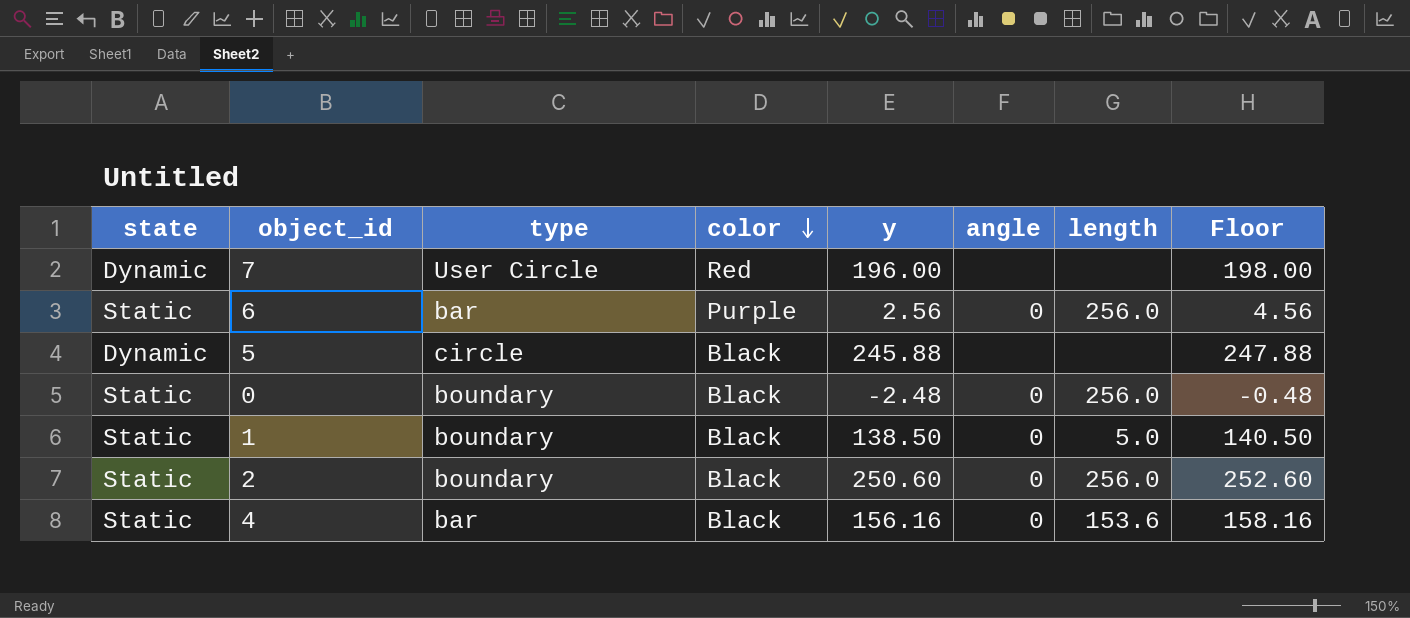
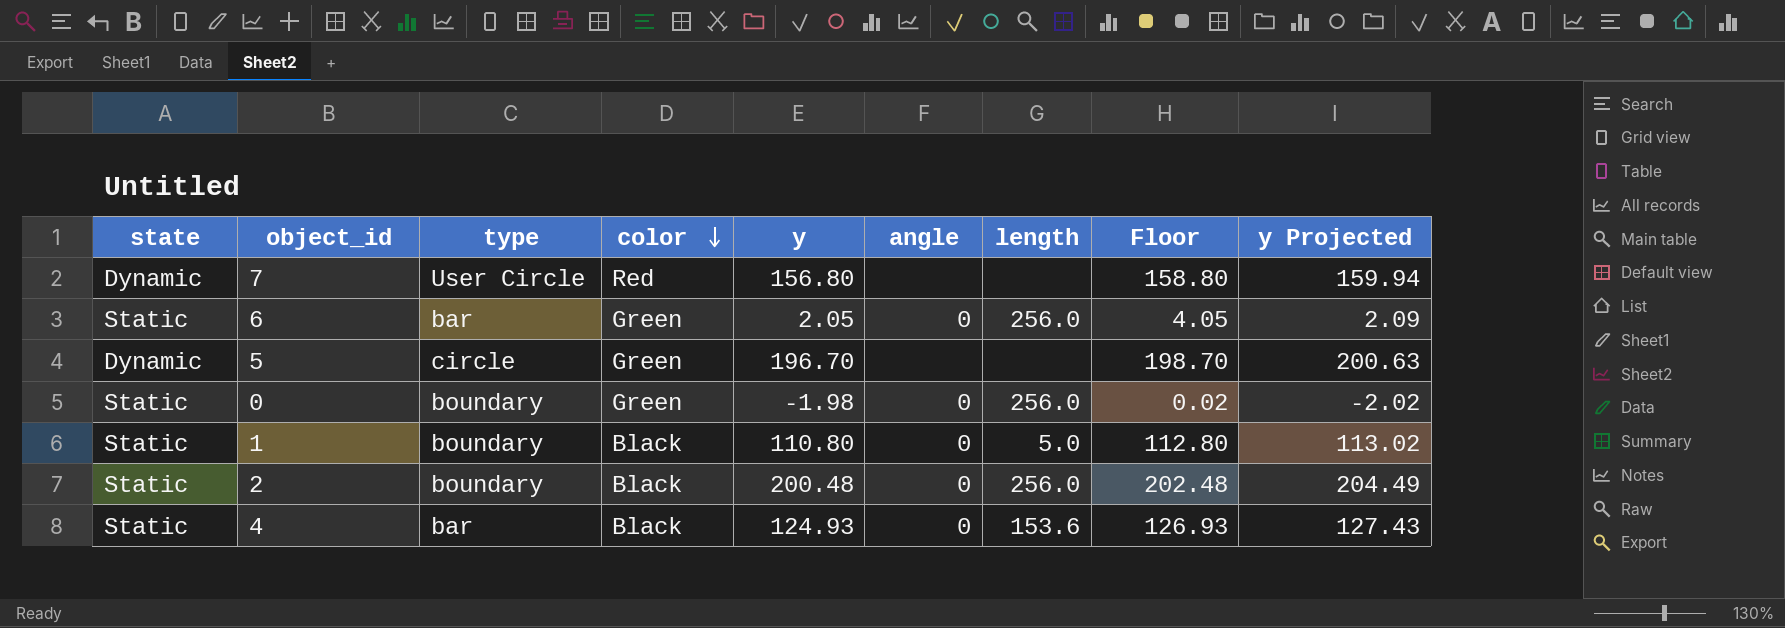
column y Projected | formula: none -> [y] * 1.02
7 | y: 196.00 -> 156.80
7 | Floor: 198.00 -> 158.80
6 | color: Purple -> Green
6 | y: 2.56 -> 2.05
6 | Floor: 4.56 -> 4.05
5 | color: Black -> Green
5 | y: 245.88 -> 196.70
5 | Floor: 247.88 -> 198.70
0 | color: Black -> Green
0 | y: -2.48 -> -1.98
0 | Floor: -0.48 -> 0.02
1 | y: 138.50 -> 110.80
1 | Floor: 140.50 -> 112.80
2 | y: 250.60 -> 200.48
2 | Floor: 252.60 -> 202.48
4 | y: 156.16 -> 124.93
4 | Floor: 158.16 -> 126.93

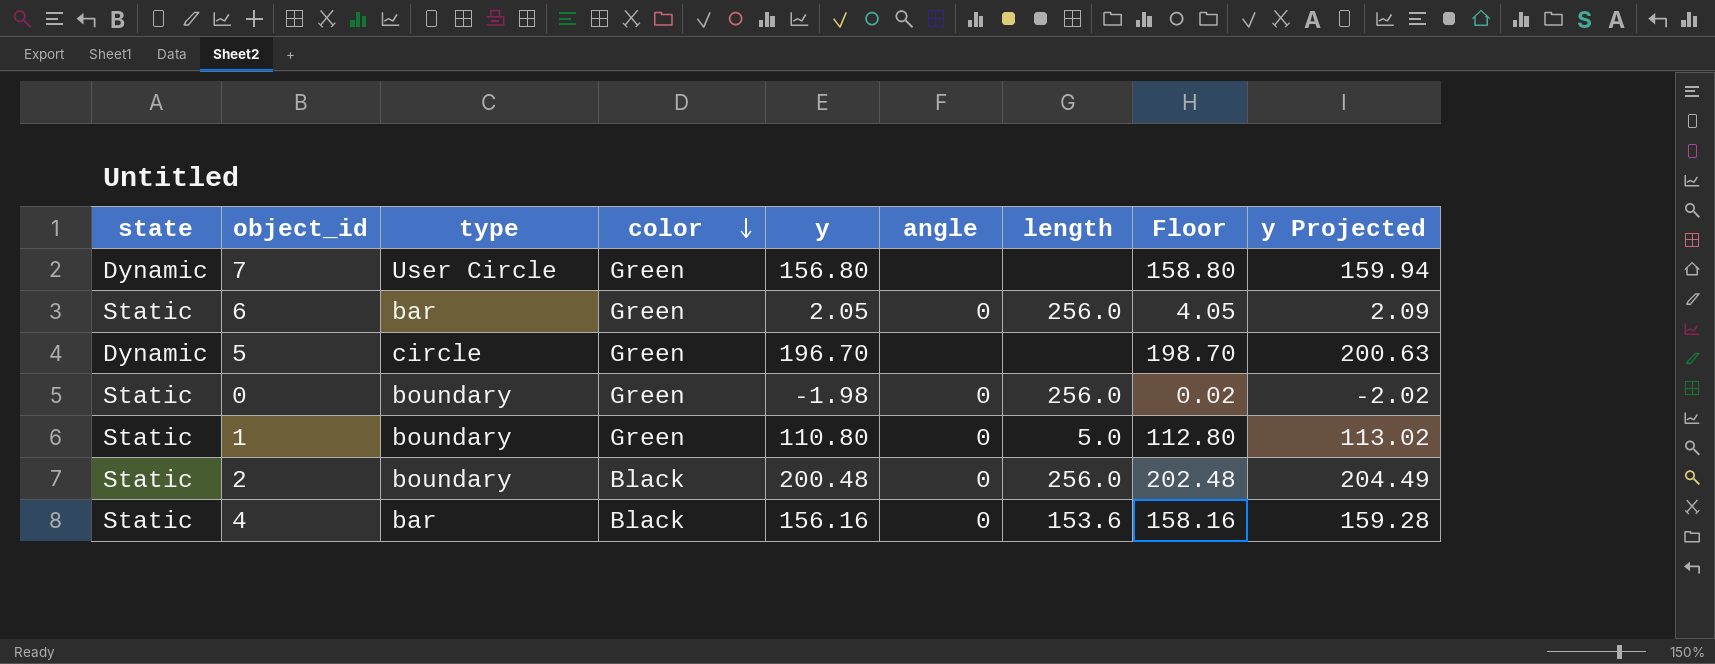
7 | color: Red -> Green
1 | color: Black -> Green
4 | y: 124.93 -> 156.16
4 | Floor: 126.93 -> 158.16
4 | y Projected: 127.43 -> 159.28

